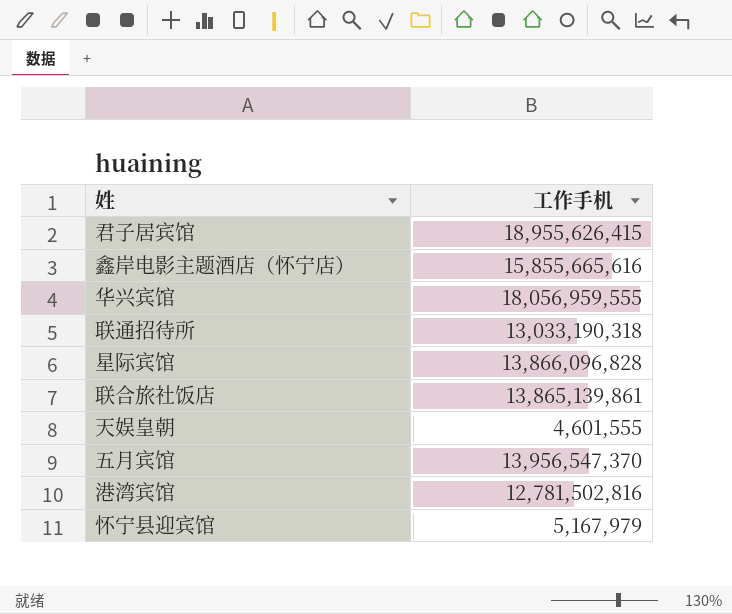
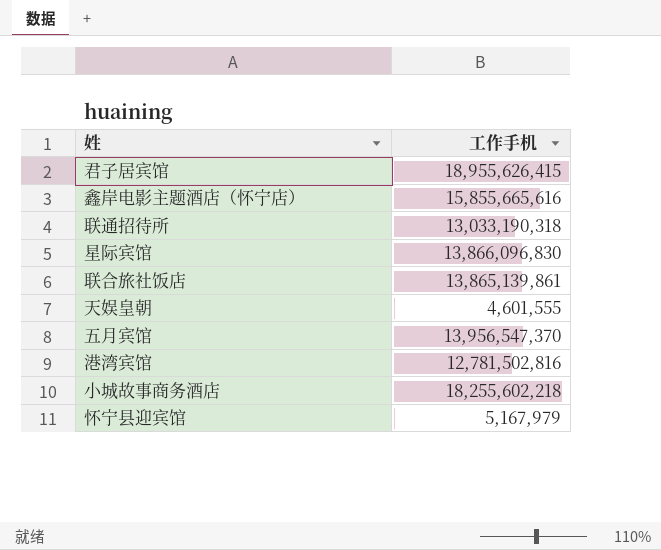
row 华兴宾馆: 18,056,959,555 -> none
星际宾馆 | 工作手机: 13,866,096,828 -> 13,866,096,830
row 小城故事商务酒店: none -> 18,255,602,218

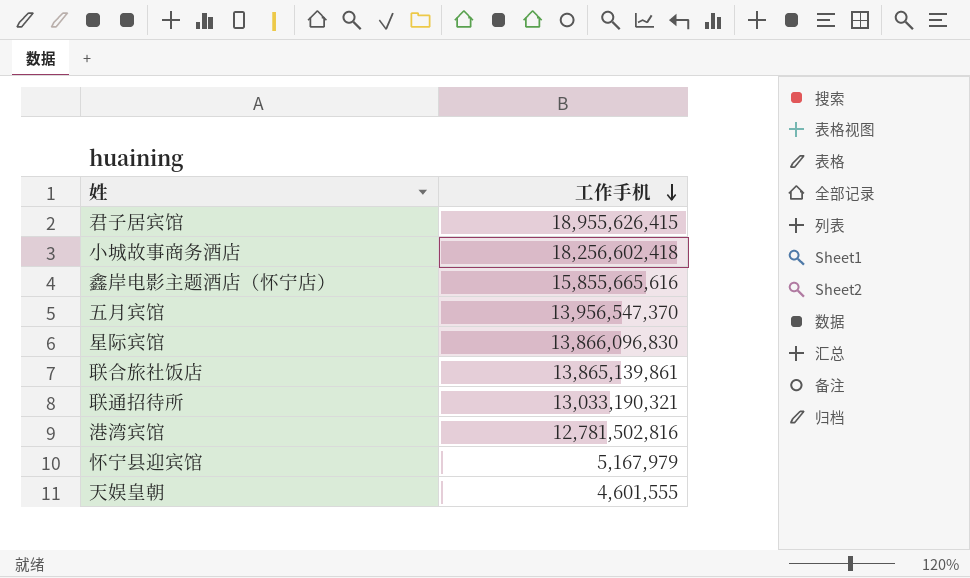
row order: none -> 工作手机 descending
小城故事商务酒店 | 工作手机: 18,255,602,218 -> 18,256,602,418
联通招待所 | 工作手机: 13,033,190,318 -> 13,033,190,321

